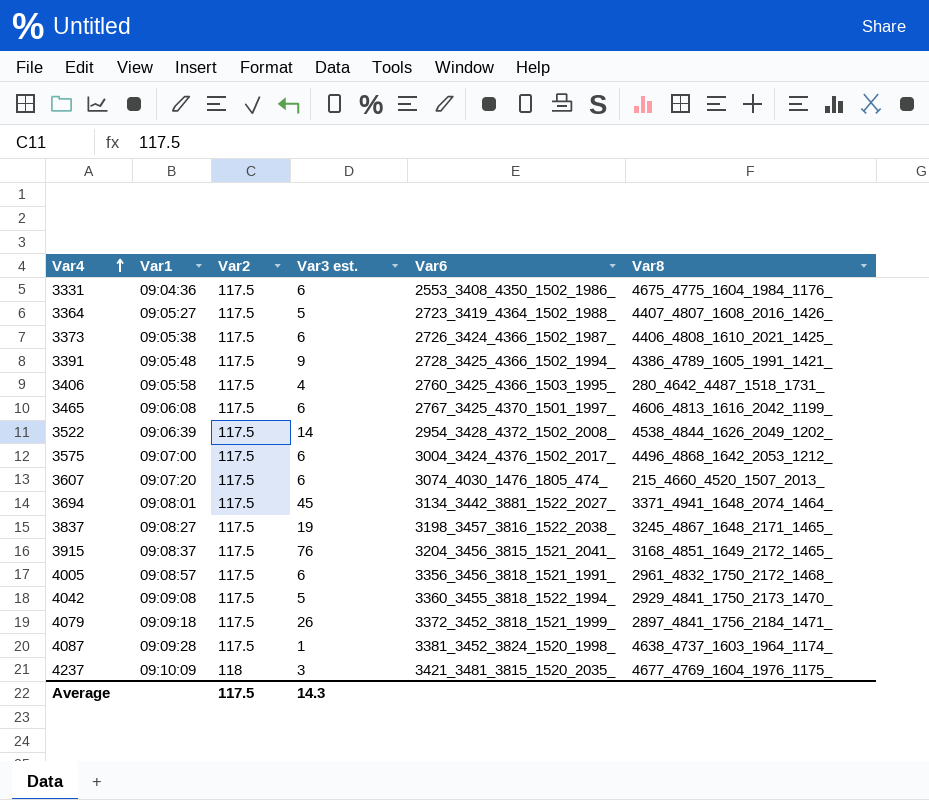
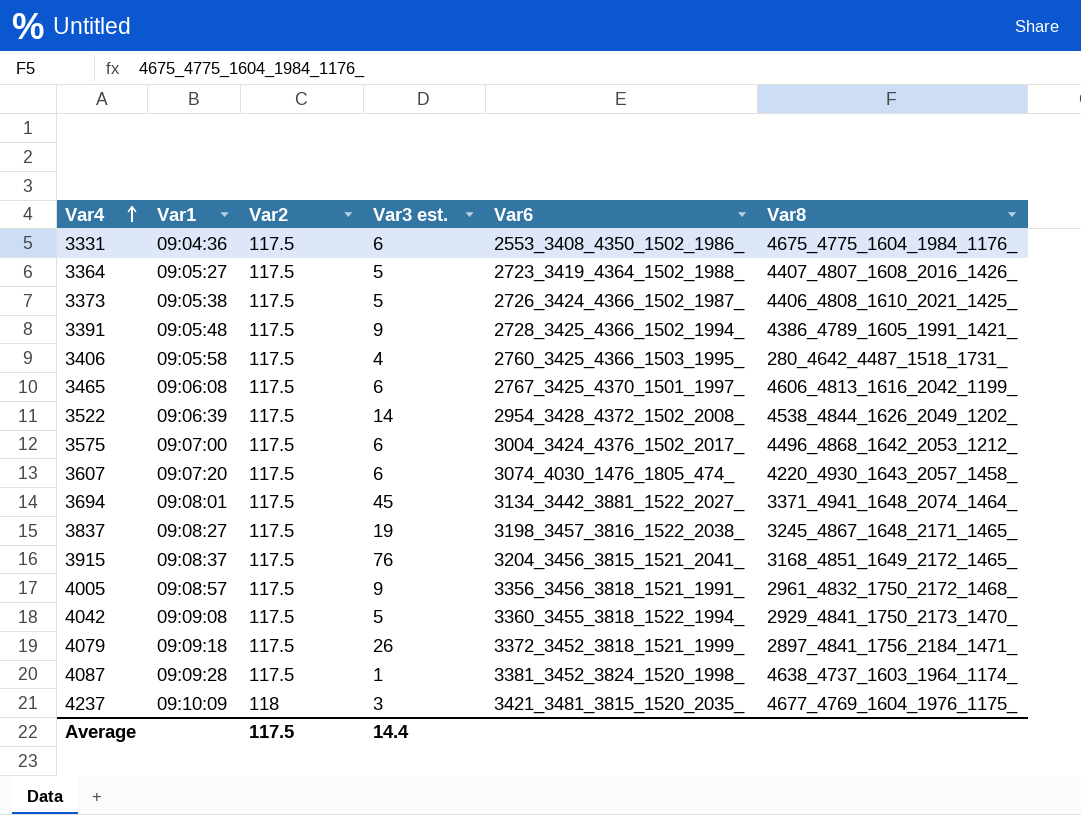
3373 | Var3 est.: 6 -> 5
3607 | Var8: 215_4660_4520_1507_2013_ -> 4220_4930_1643_2057_1458_
4005 | Var3 est.: 6 -> 9
Average | Var3 est.: 14.3 -> 14.4

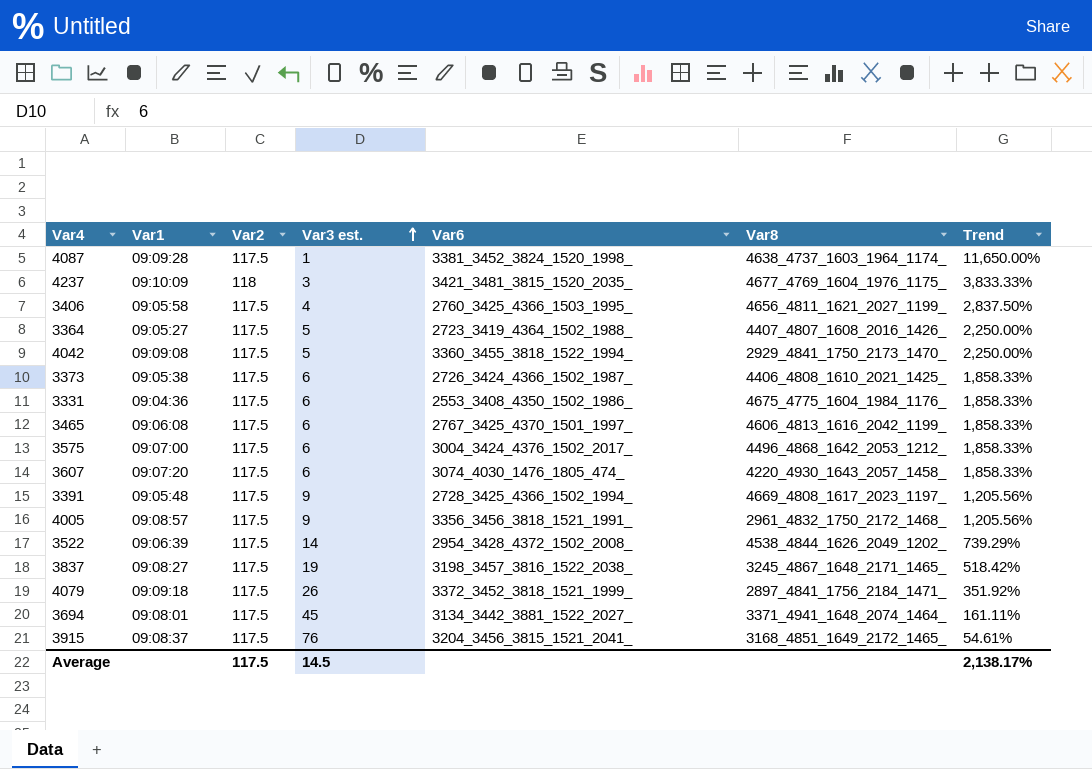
row order: Var4 ascending -> Var3 est. ascending
column Trend | formula: none -> ([Var2] - [Var3 est.]) / [Var3 est.]
3406 | Var8: 280_4642_4487_1518_1731_ -> 4656_4811_1621_2027_1199_
3373 | Var3 est.: 5 -> 6
3391 | Var8: 4386_4789_1605_1991_1421_ -> 4669_4808_1617_2023_1197_
Average | Var3 est.: 14.4 -> 14.5

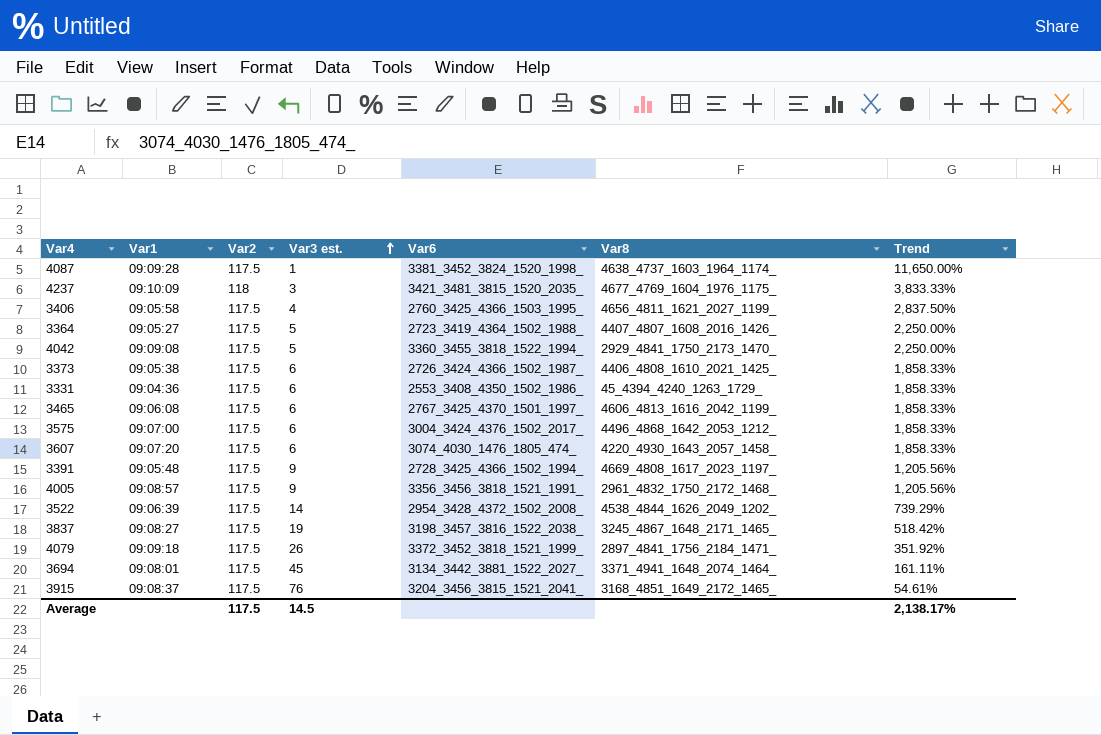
3331 | Var8: 4675_4775_1604_1984_1176_ -> 45_4394_4240_1263_1729_

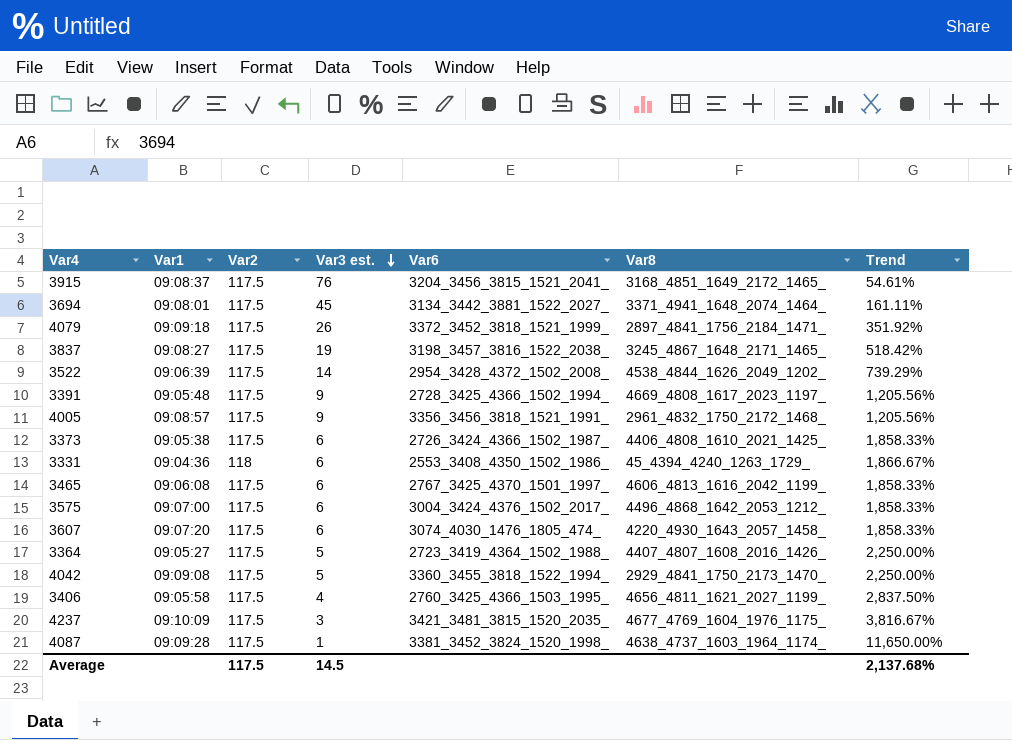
row order: Var3 est. ascending -> Var3 est. descending
3331 | Var2: 117.5 -> 118
3331 | Trend: 1,858.33% -> 1,866.67%
4237 | Var2: 118 -> 117.5
4237 | Trend: 3,833.33% -> 3,816.67%
Average | Trend: 2,138.17% -> 2,137.68%

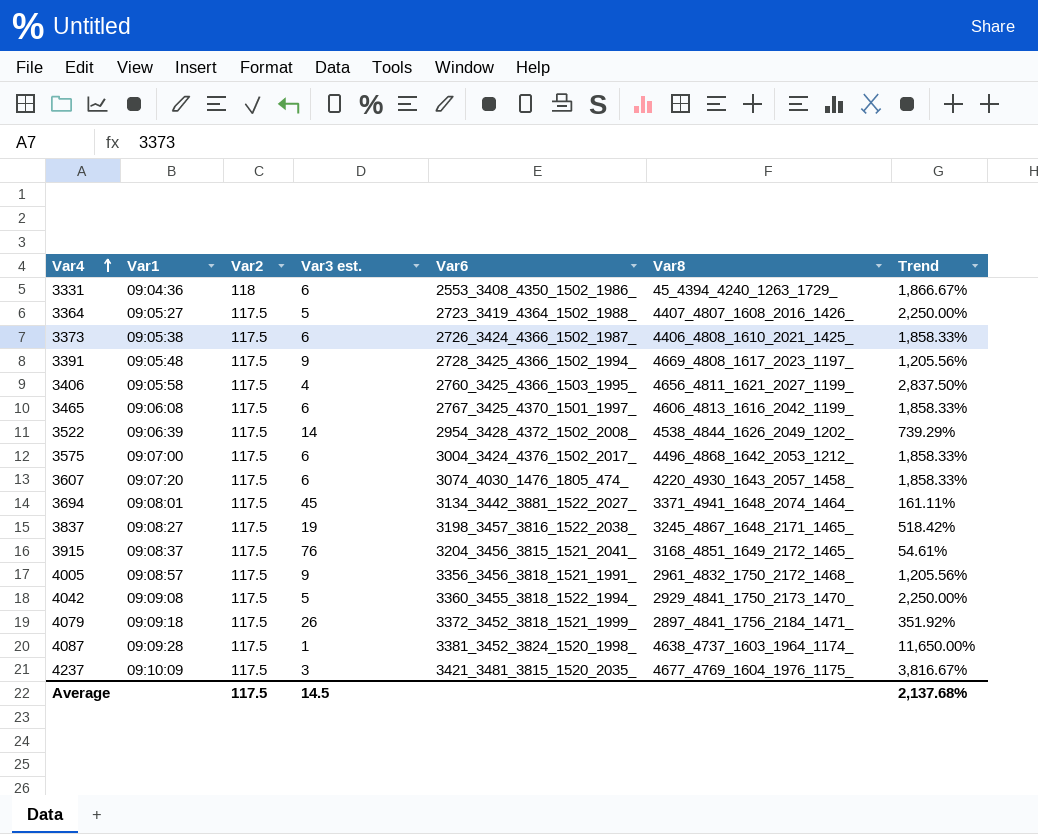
row order: Var3 est. descending -> Var4 ascending

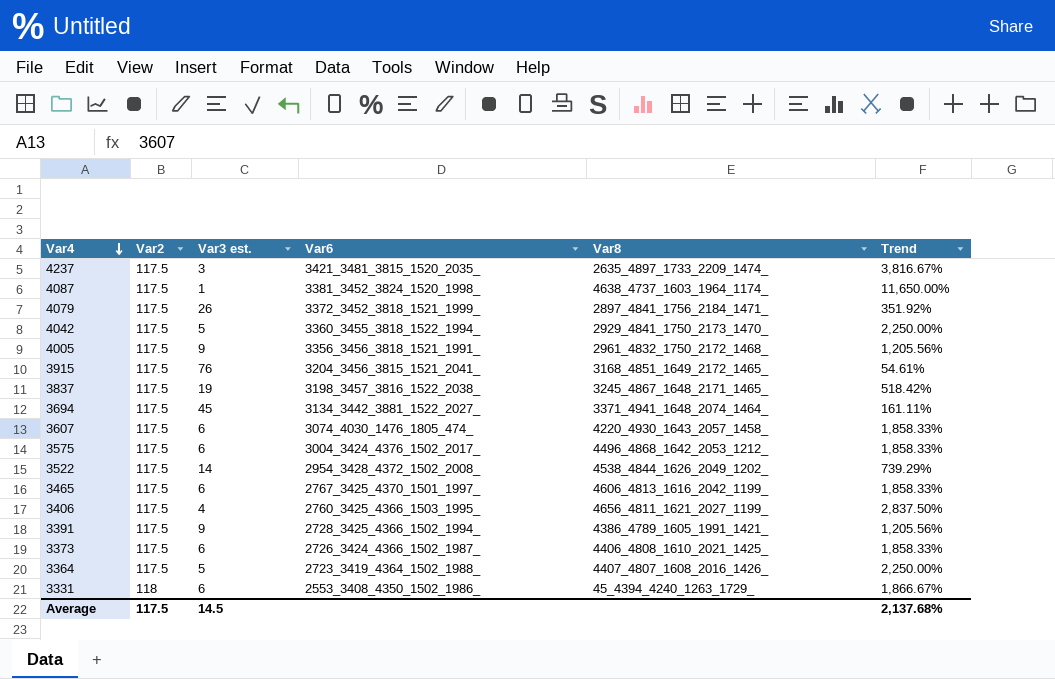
row order: Var4 ascending -> Var4 descending
column Var1 | position: 2 -> none
4237 | Var8: 4677_4769_1604_1976_1175_ -> 2635_4897_1733_2209_1474_
3391 | Var8: 4669_4808_1617_2023_1197_ -> 4386_4789_1605_1991_1421_

